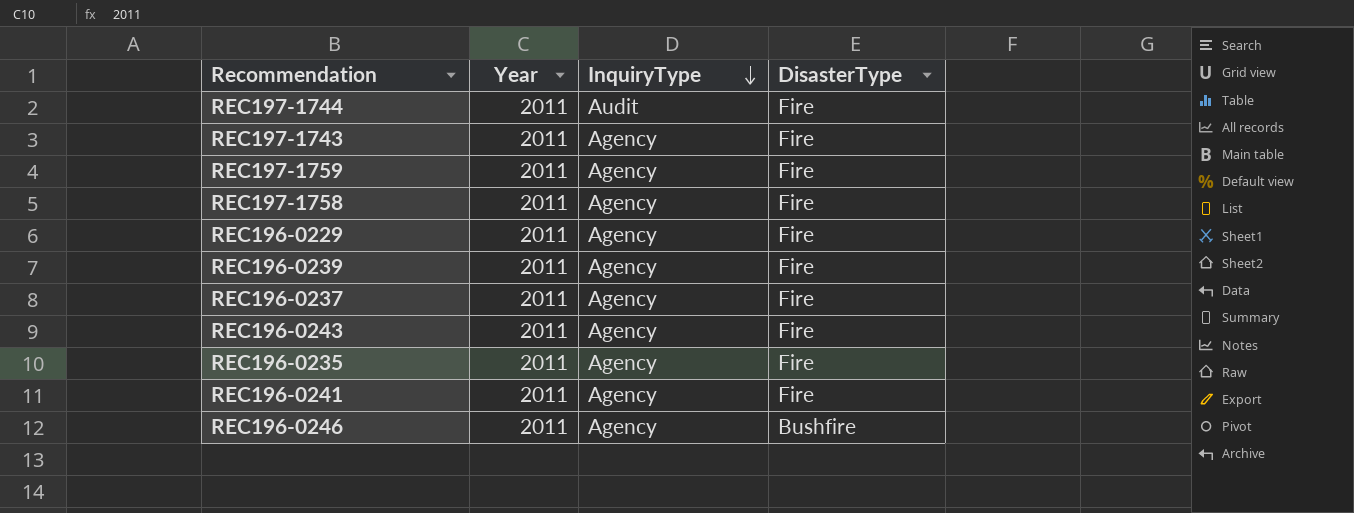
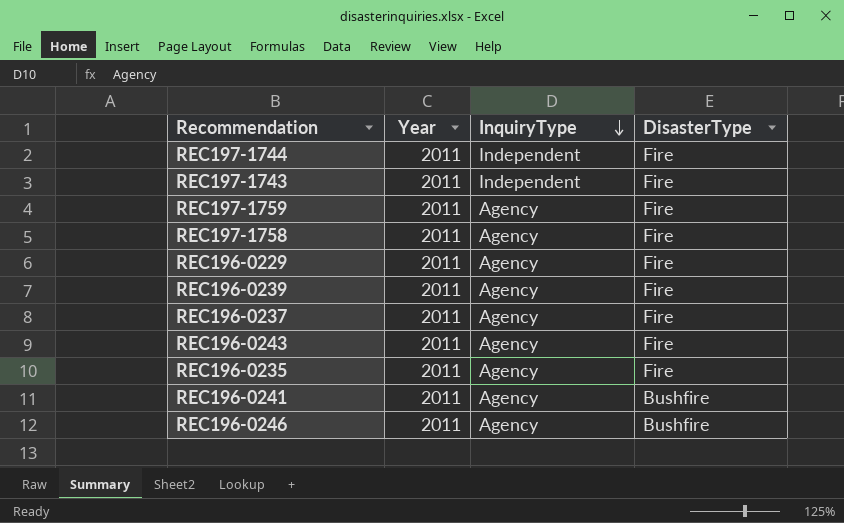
REC197-1744 | InquiryType: Audit -> Independent
REC197-1743 | InquiryType: Agency -> Independent
REC196-0241 | DisasterType: Fire -> Bushfire

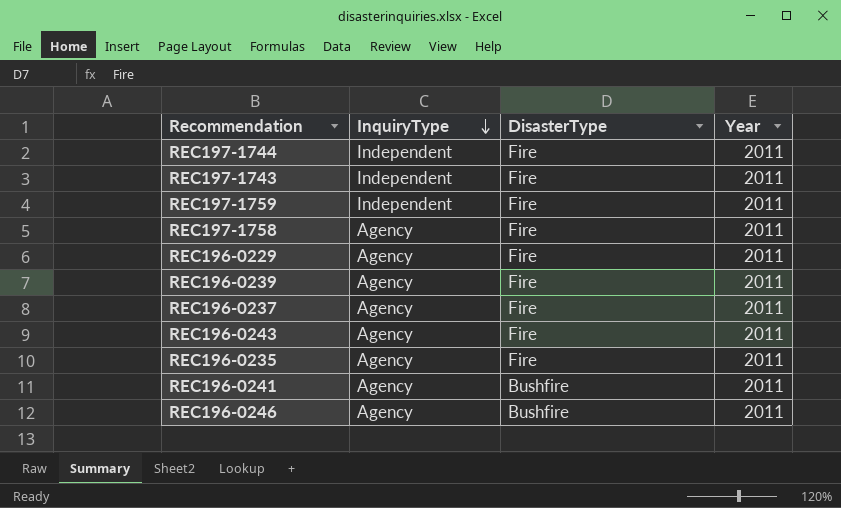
column Year | position: 2 -> 4
REC197-1759 | InquiryType: Agency -> Independent

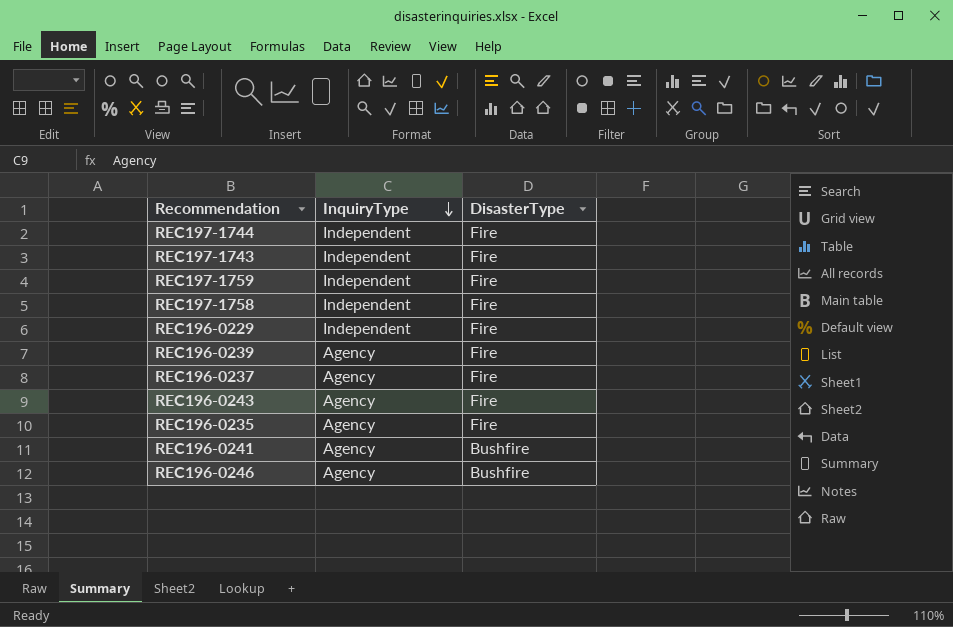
column Year | position: 4 -> none
REC197-1758 | InquiryType: Agency -> Independent
REC196-0229 | InquiryType: Agency -> Independent

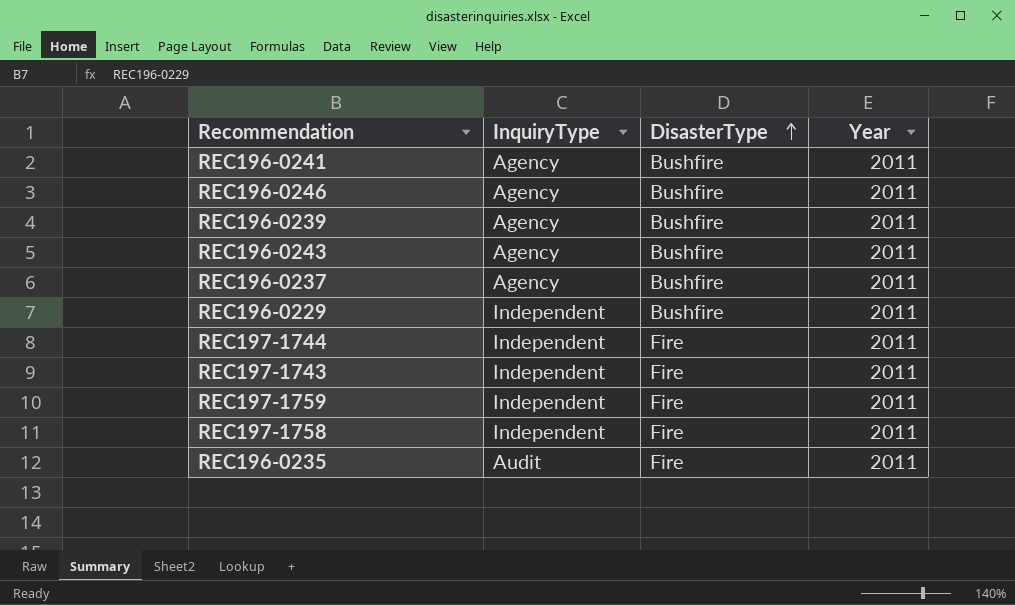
row order: InquiryType descending -> DisasterType ascending
column Year | position: none -> 4
REC196-0239 | DisasterType: Fire -> Bushfire
REC196-0243 | DisasterType: Fire -> Bushfire
REC196-0237 | DisasterType: Fire -> Bushfire
REC196-0229 | DisasterType: Fire -> Bushfire
REC196-0235 | InquiryType: Agency -> Audit

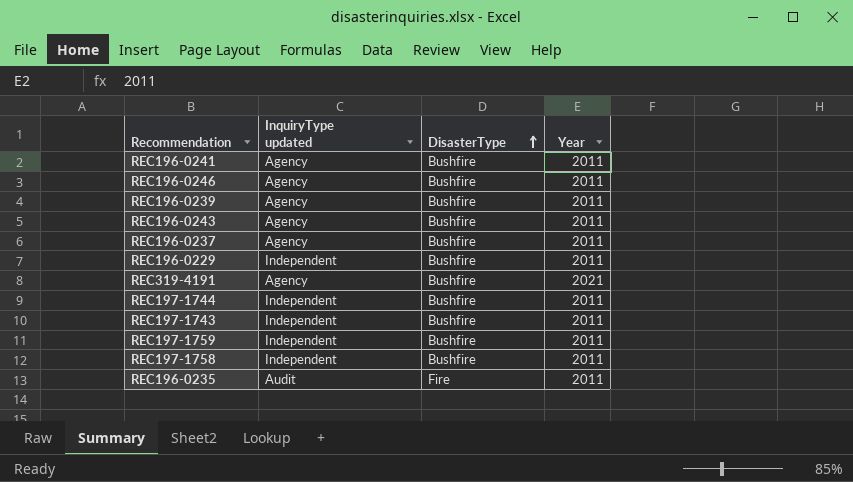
column name: InquiryType -> InquiryType updated
row REC319-4191: none -> Agency | Bushfire | 2021
REC197-1744 | DisasterType: Fire -> Bushfire
REC197-1743 | DisasterType: Fire -> Bushfire
REC197-1759 | DisasterType: Fire -> Bushfire
REC197-1758 | DisasterType: Fire -> Bushfire

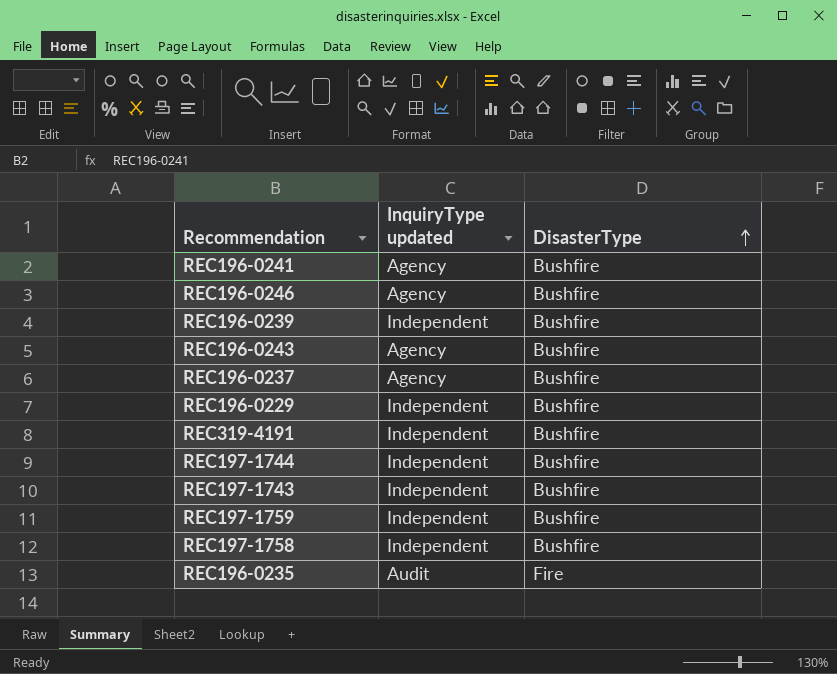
column Year | position: 4 -> none
REC196-0239 | InquiryType updated: Agency -> Independent
REC319-4191 | InquiryType updated: Agency -> Independent

